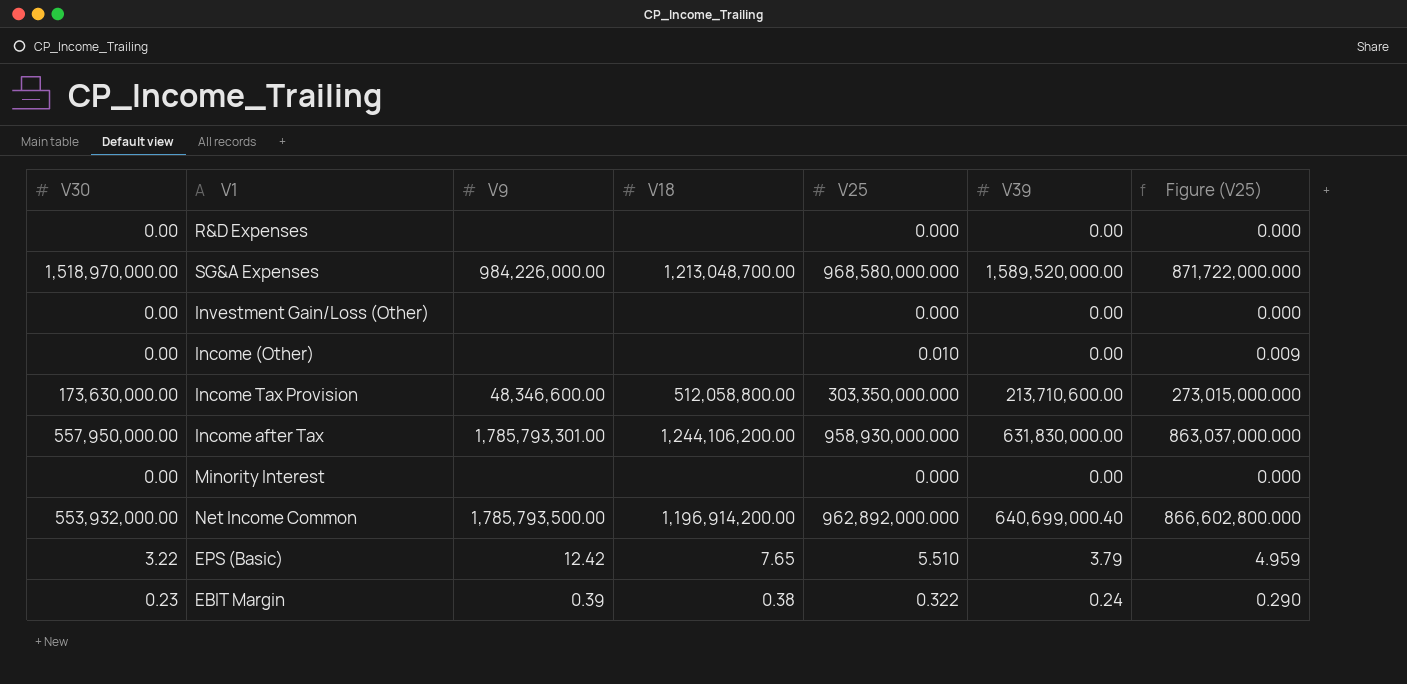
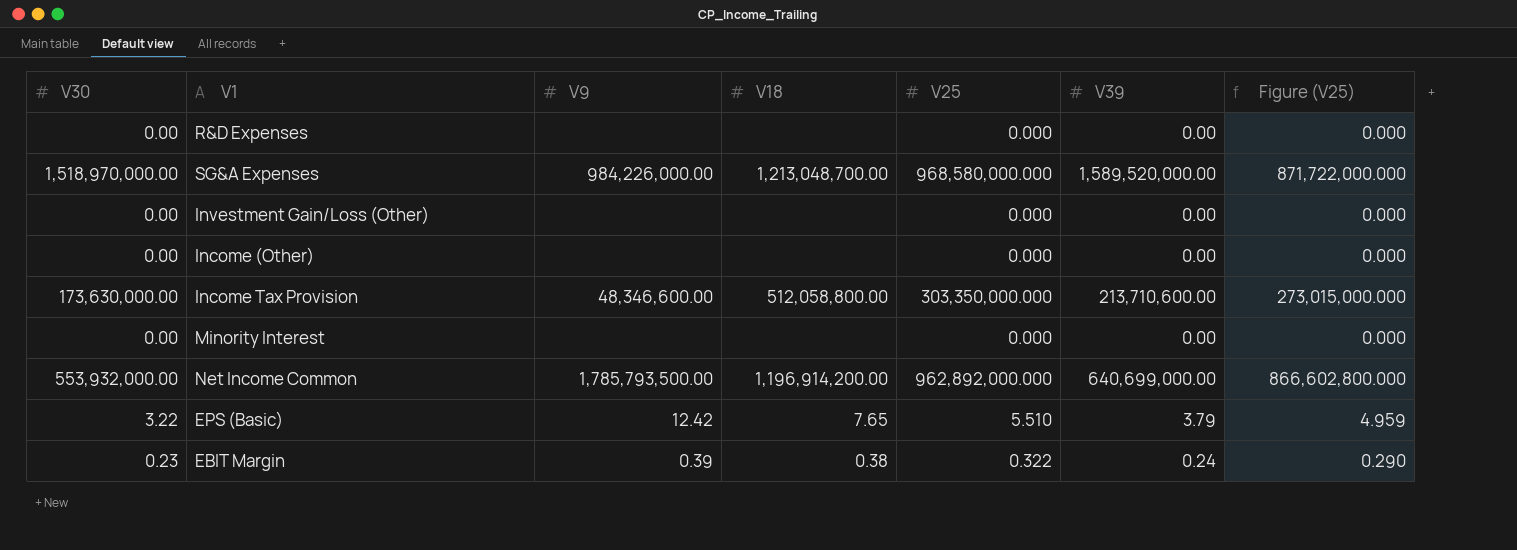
row Income after Tax: 557,950,000.00 | 1,785,793,301.00 | 1,244,106,200.00 | 958,930,000.000 | 631,830,000.00 | 863,037,000.000 -> none
Income (Other) | V25: 0.010 -> 0.000
Income (Other) | Figure (V25): 0.009 -> 0.000
Net Income Common | V39: 640,699,000.40 -> 640,699,000.00

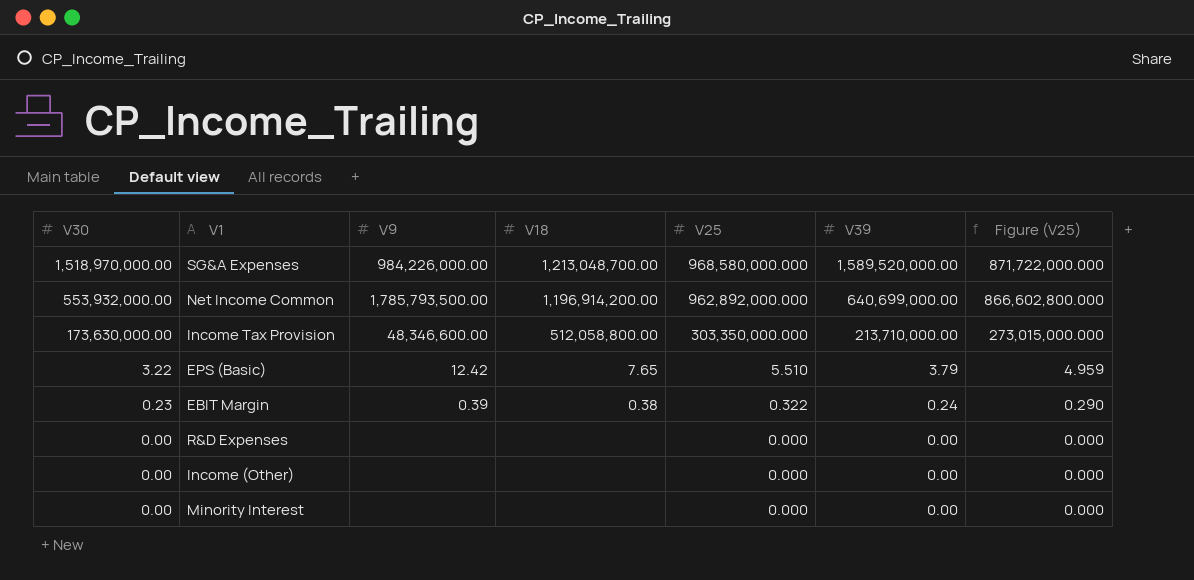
row order: none -> V30 descending
row Investment Gain/Loss (Other): 0.00 | none | none | 0.000 | 0.00 | 0.000 -> none
Income Tax Provision | V39: 213,710,600.00 -> 213,710,000.00

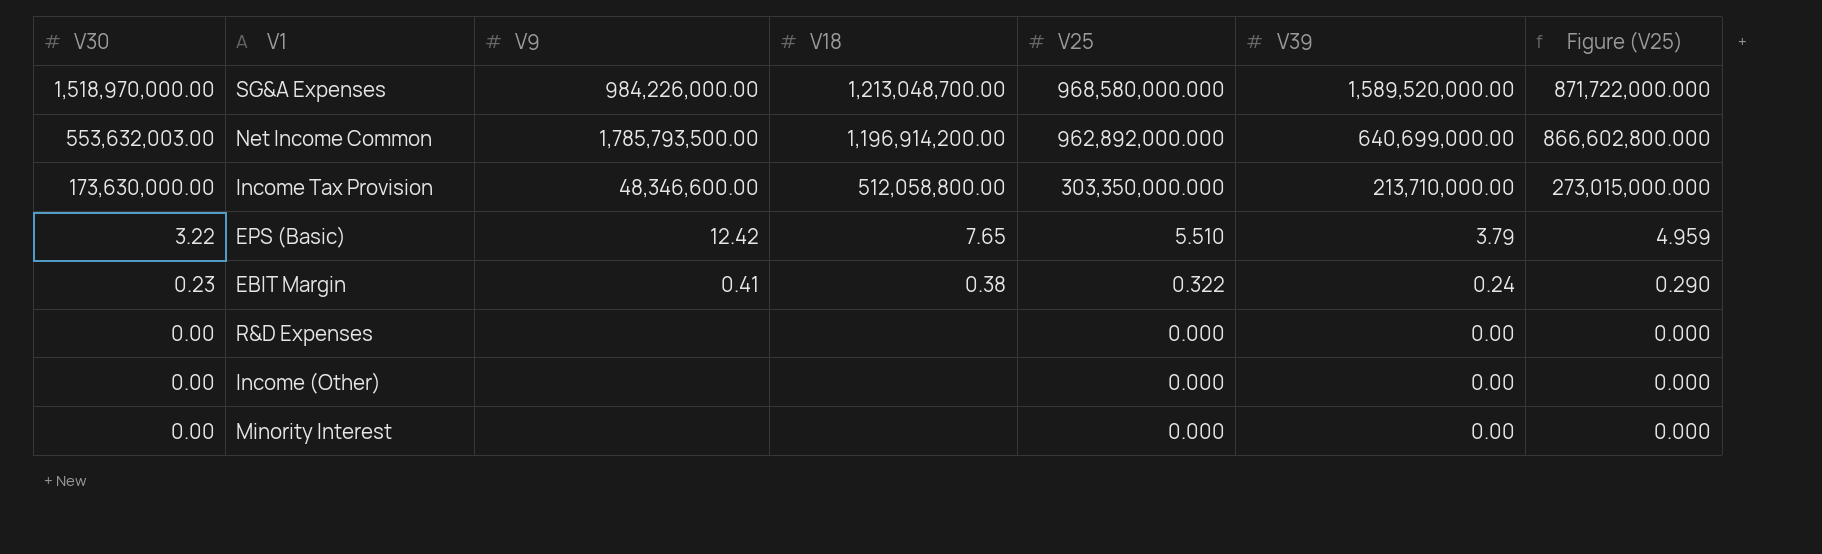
Net Income Common | V30: 553,932,000.00 -> 553,632,003.00
EBIT Margin | V9: 0.39 -> 0.41

